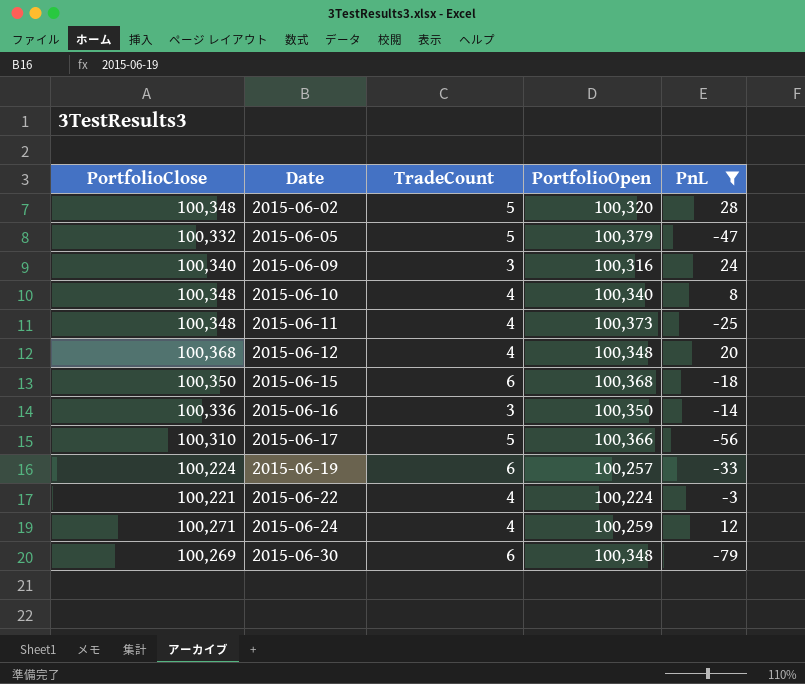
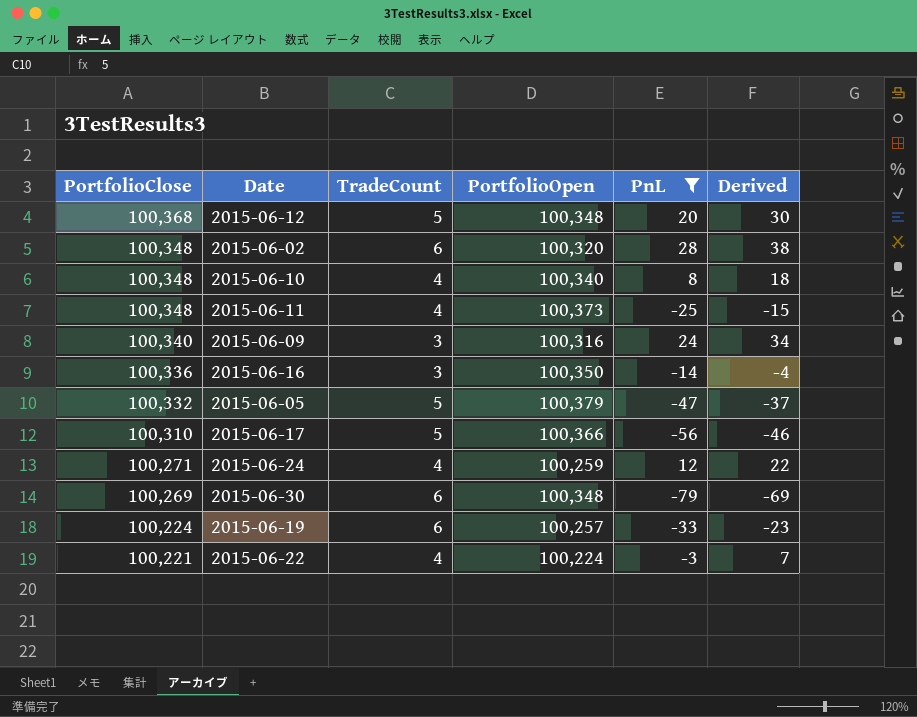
row order: Date ascending -> PortfolioClose descending
column Derived | formula: none -> [PnL] + 10
row 2015-06-15: 100,350 | 6 | 100,368 | -18 -> none
2015-06-12 | TradeCount: 4 -> 5
2015-06-02 | TradeCount: 5 -> 6

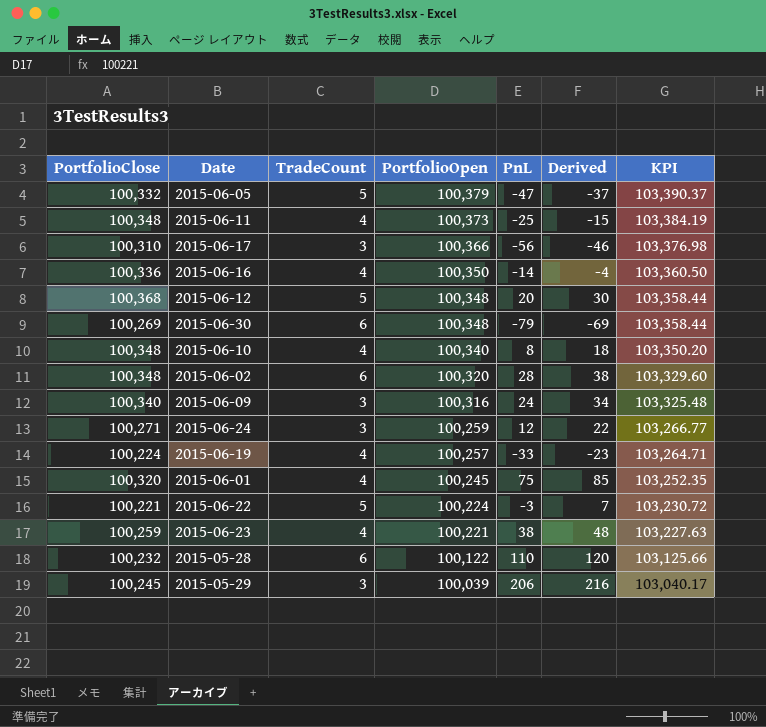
filter: PnL <= 28 -> none
row order: PortfolioClose descending -> PortfolioOpen descending
column KPI | formula: none -> [PortfolioOpen] * 1.03
2015-06-17 | TradeCount: 5 -> 3
2015-06-16 | TradeCount: 3 -> 4
2015-06-24 | TradeCount: 4 -> 3
2015-06-19 | TradeCount: 6 -> 4
2015-06-22 | TradeCount: 4 -> 5

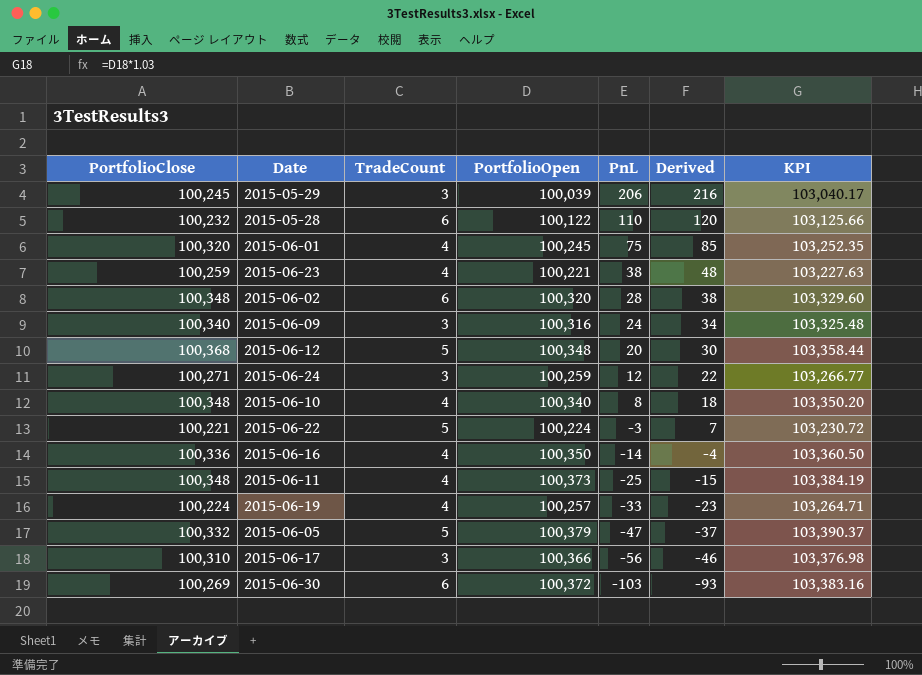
row order: PortfolioOpen descending -> PnL descending
2015-06-30 | PortfolioOpen: 100,348 -> 100,372
2015-06-30 | PnL: -79 -> -103
2015-06-30 | Derived: -69 -> -93
2015-06-30 | KPI: 103,358.44 -> 103,383.16

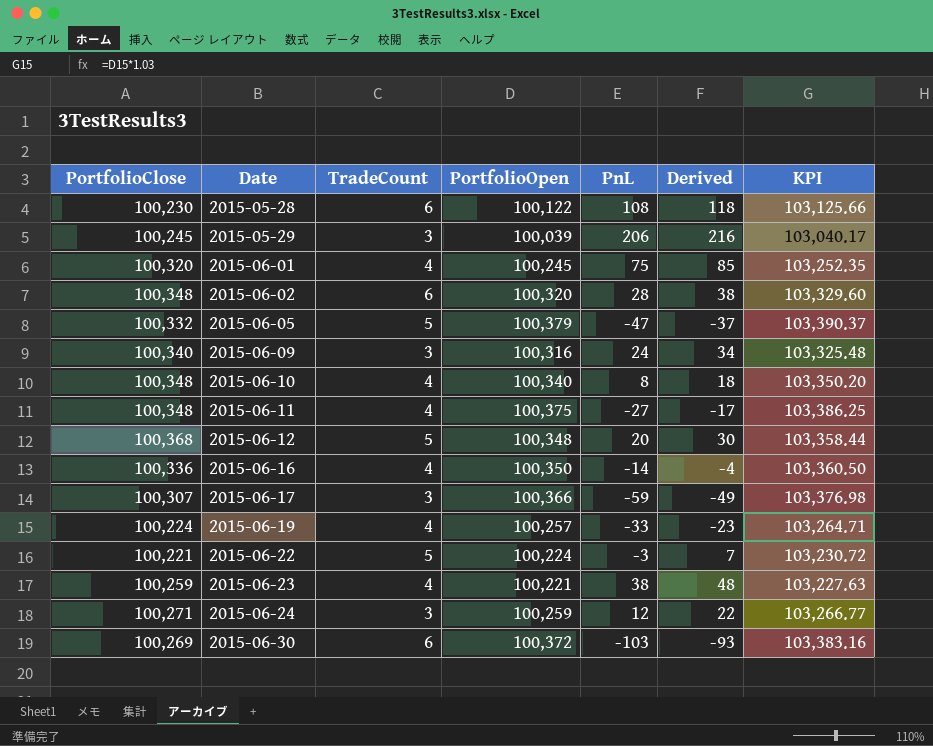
row order: PnL descending -> Date ascending
2015-05-28 | PortfolioClose: 100,232 -> 100,230
2015-05-28 | PnL: 110 -> 108
2015-05-28 | Derived: 120 -> 118
2015-06-11 | PortfolioOpen: 100,373 -> 100,375
2015-06-11 | PnL: -25 -> -27
2015-06-11 | Derived: -15 -> -17
2015-06-11 | KPI: 103,384.19 -> 103,386.25
2015-06-17 | PortfolioClose: 100,310 -> 100,307
2015-06-17 | PnL: -56 -> -59
2015-06-17 | Derived: -46 -> -49

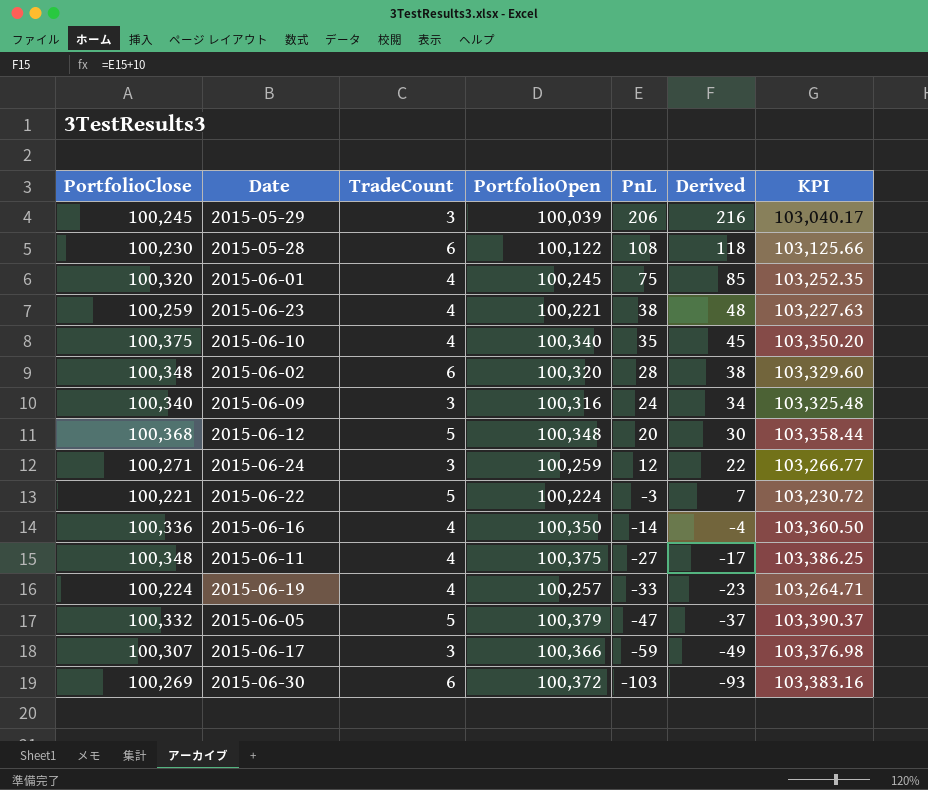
row order: Date ascending -> PnL descending
2015-06-10 | PortfolioClose: 100,348 -> 100,375
2015-06-10 | PnL: 8 -> 35
2015-06-10 | Derived: 18 -> 45

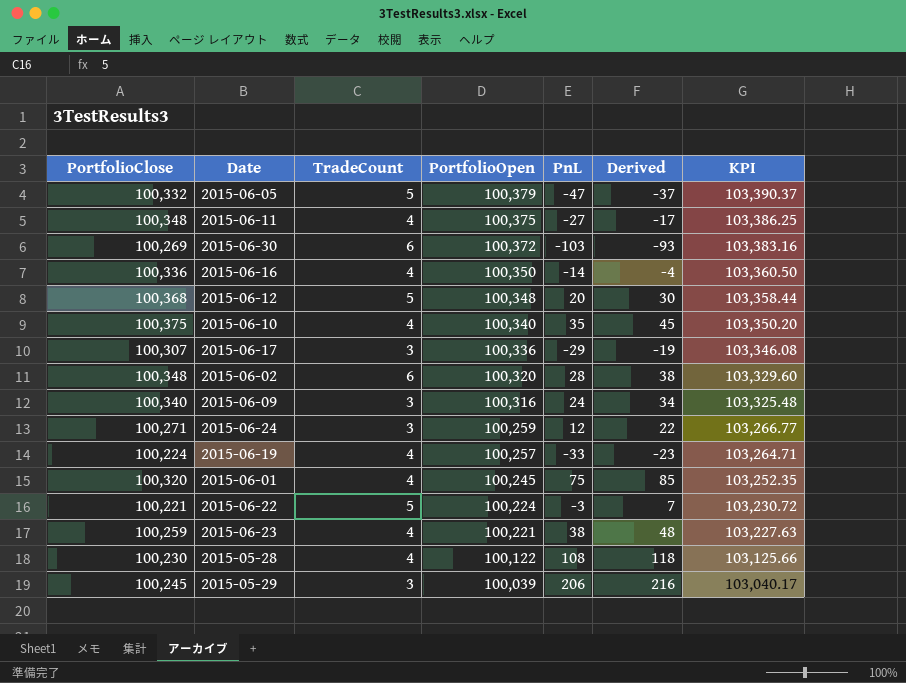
row order: PnL descending -> PortfolioOpen descending
2015-06-17 | PortfolioOpen: 100,366 -> 100,336
2015-06-17 | PnL: -59 -> -29
2015-06-17 | Derived: -49 -> -19
2015-06-17 | KPI: 103,376.98 -> 103,346.08
2015-05-28 | TradeCount: 6 -> 4

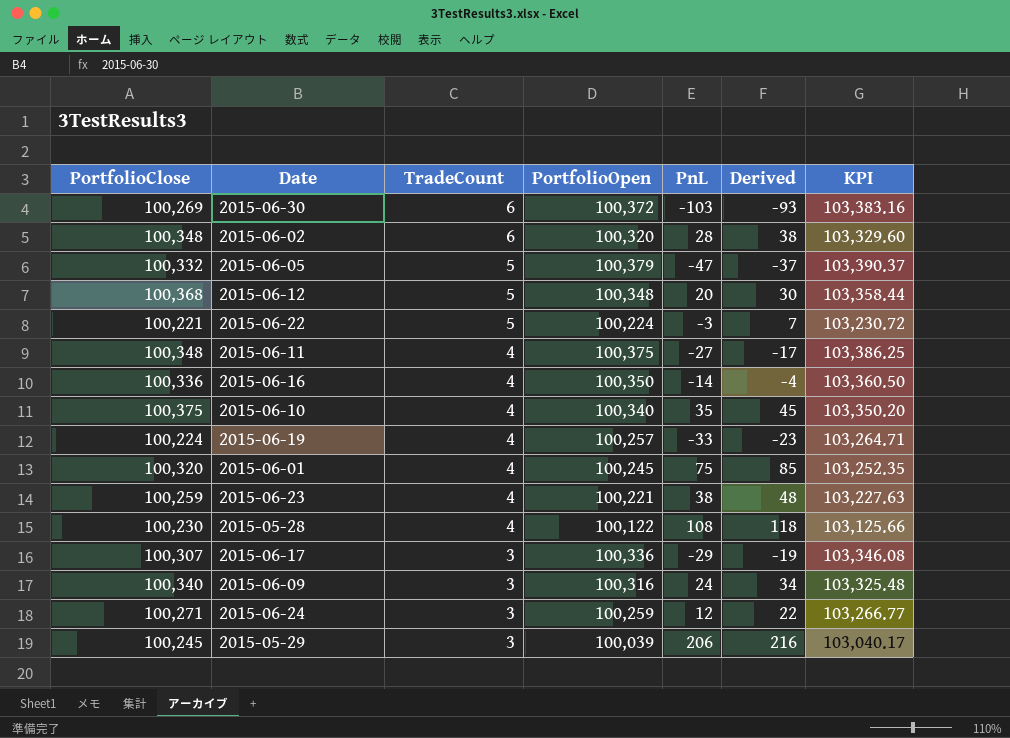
row order: PortfolioOpen descending -> TradeCount descending

